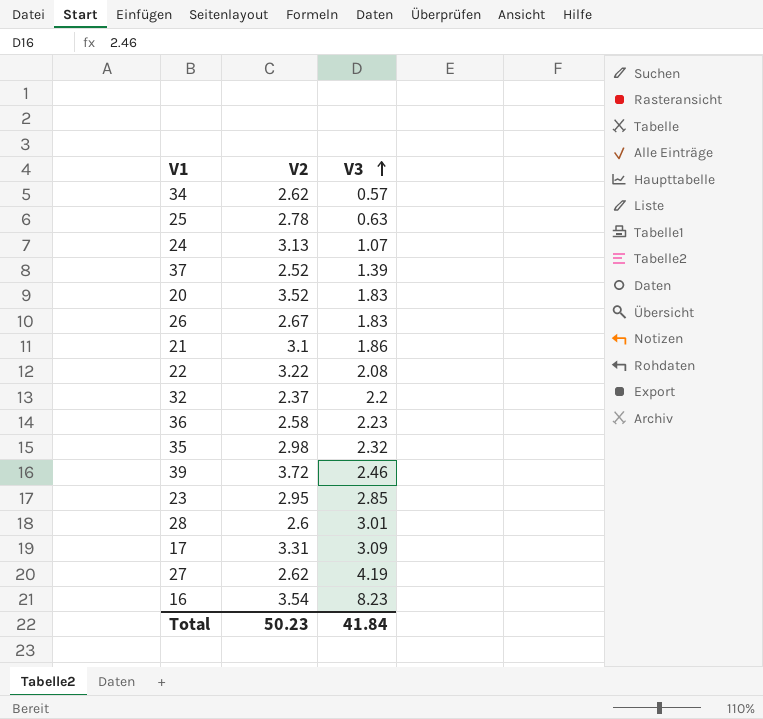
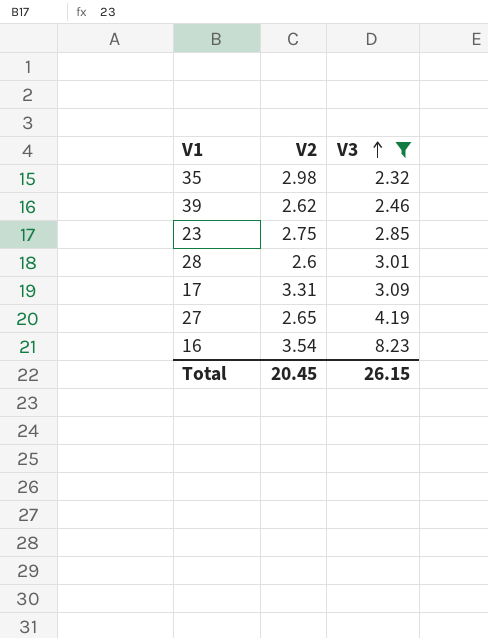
filter: none -> V3 >= 2.32
39 | V2: 3.72 -> 2.62
23 | V2: 2.95 -> 2.75
27 | V2: 2.62 -> 2.65
Total | V2: 50.23 -> 20.45
Total | V3: 41.84 -> 26.15

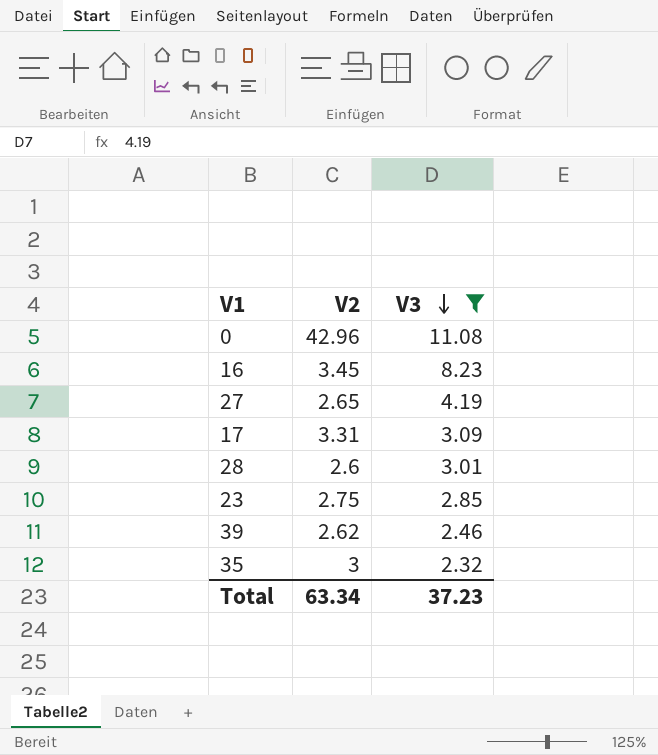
row order: V3 ascending -> V3 descending
row 0: none -> 42.96 | 11.08
16 | V2: 3.54 -> 3.45
35 | V2: 2.98 -> 3
Total | V2: 20.45 -> 63.34
Total | V3: 26.15 -> 37.23

